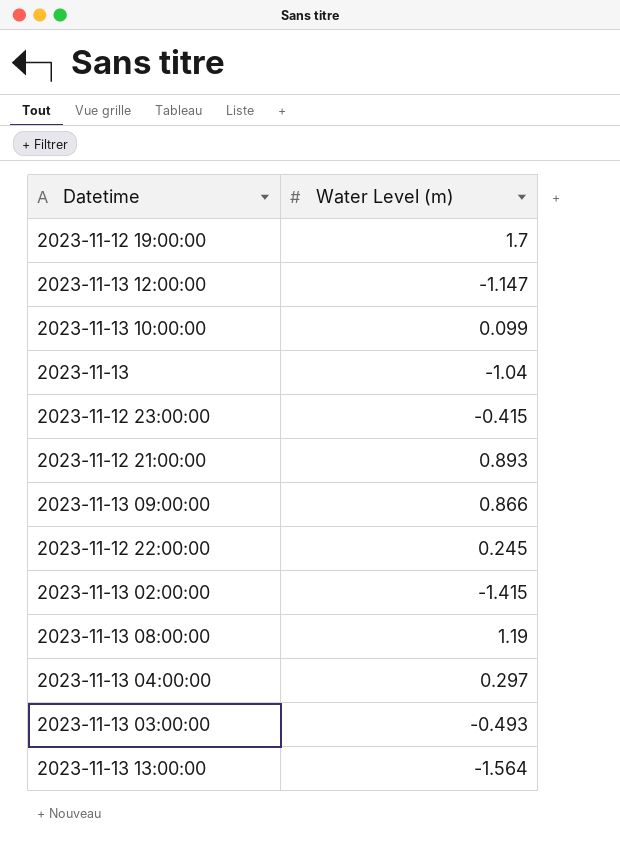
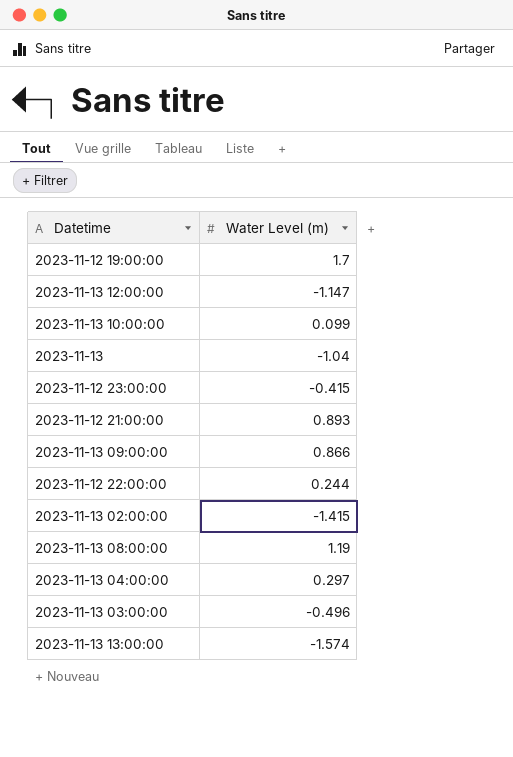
2023-11-12 22:00:00 | Water Level (m): 0.245 -> 0.244
2023-11-13 03:00:00 | Water Level (m): -0.493 -> -0.496
2023-11-13 13:00:00 | Water Level (m): -1.564 -> -1.574

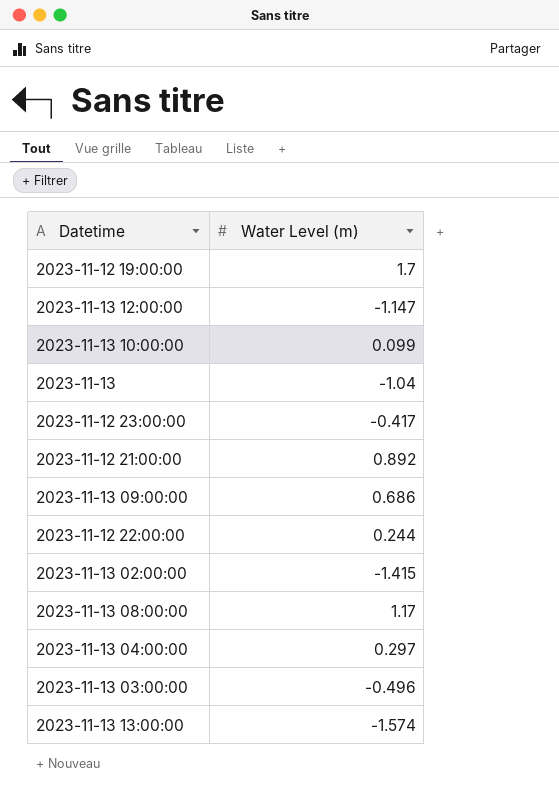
2023-11-12 23:00:00 | Water Level (m): -0.415 -> -0.417
2023-11-12 21:00:00 | Water Level (m): 0.893 -> 0.892
2023-11-13 09:00:00 | Water Level (m): 0.866 -> 0.686
2023-11-13 08:00:00 | Water Level (m): 1.19 -> 1.17

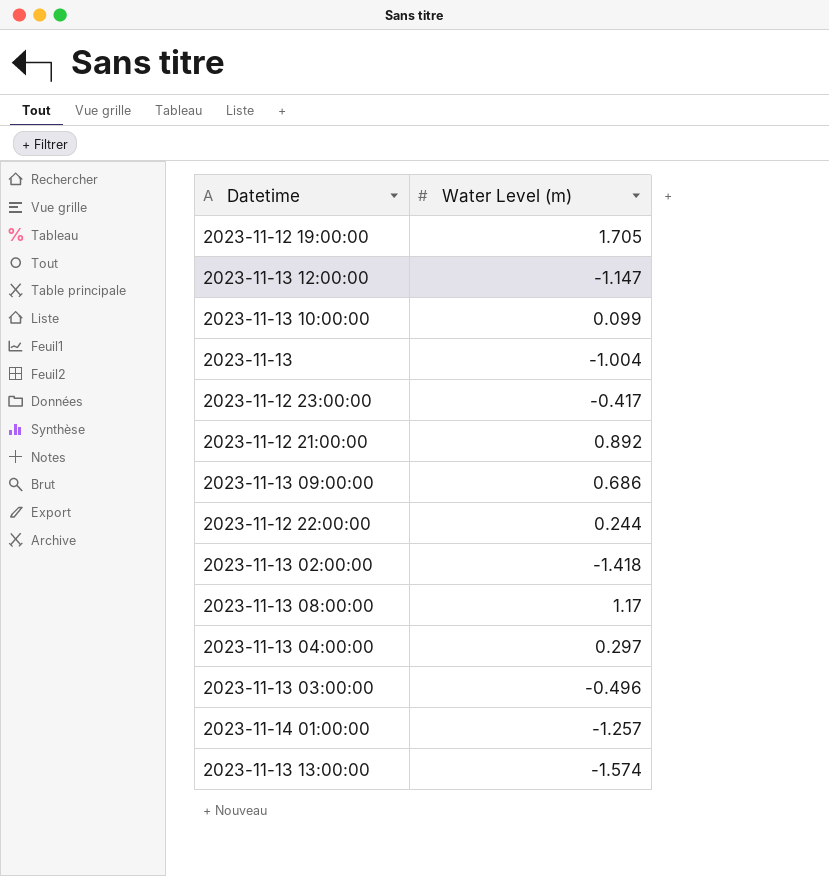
2023-11-12 19:00:00 | Water Level (m): 1.7 -> 1.705
2023-11-13 | Water Level (m): -1.04 -> -1.004
2023-11-13 02:00:00 | Water Level (m): -1.415 -> -1.418
row 2023-11-14 01:00:00: none -> -1.257

